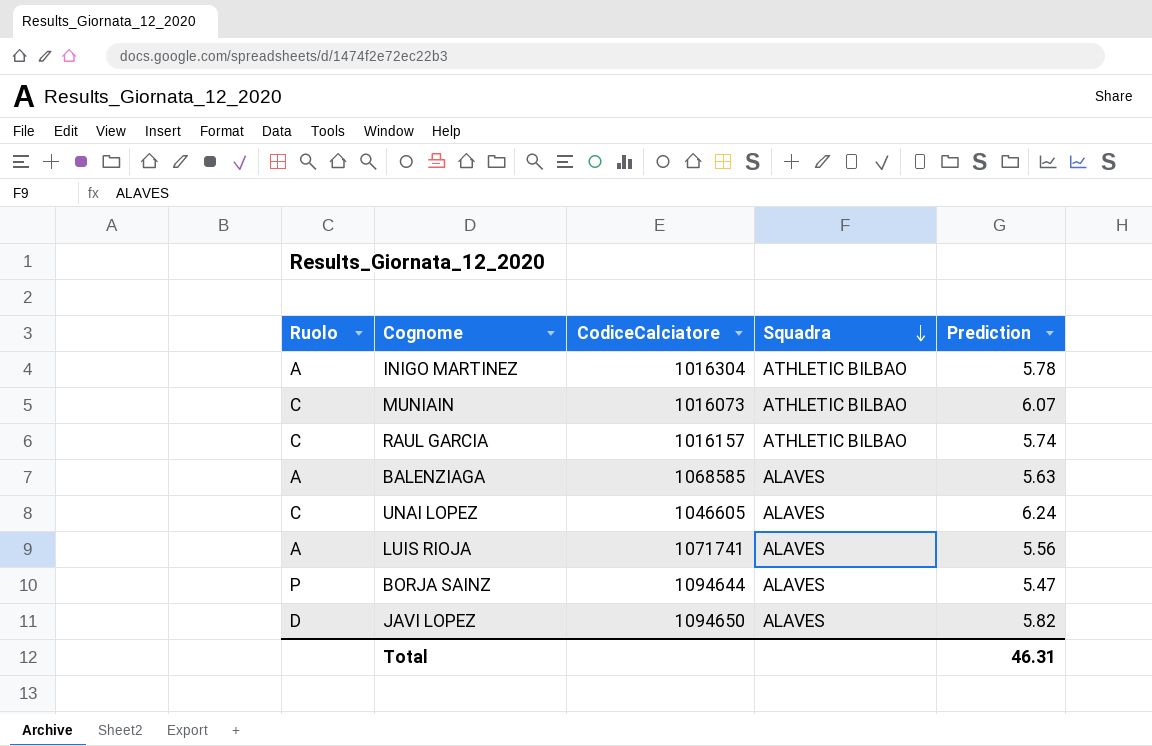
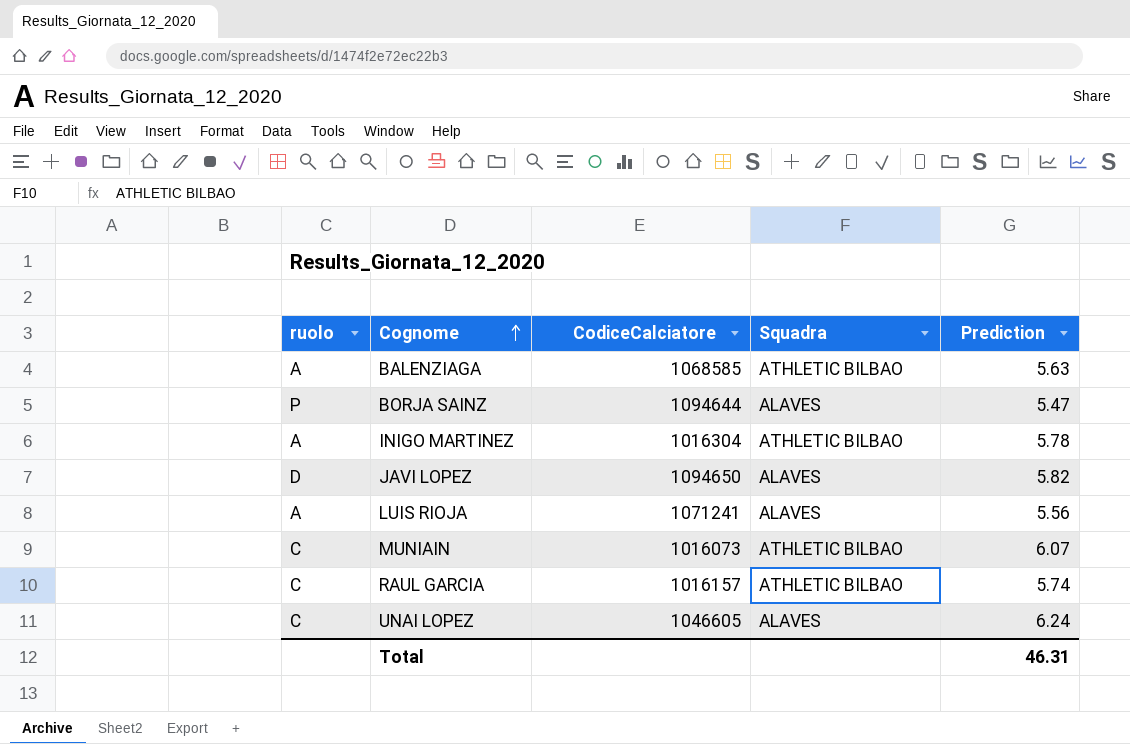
row order: Squadra descending -> Cognome ascending
column name: Ruolo -> ruolo
BALENZIAGA | Squadra: ALAVES -> ATHLETIC BILBAO
LUIS RIOJA | CodiceCalciatore: 1071741 -> 1071241

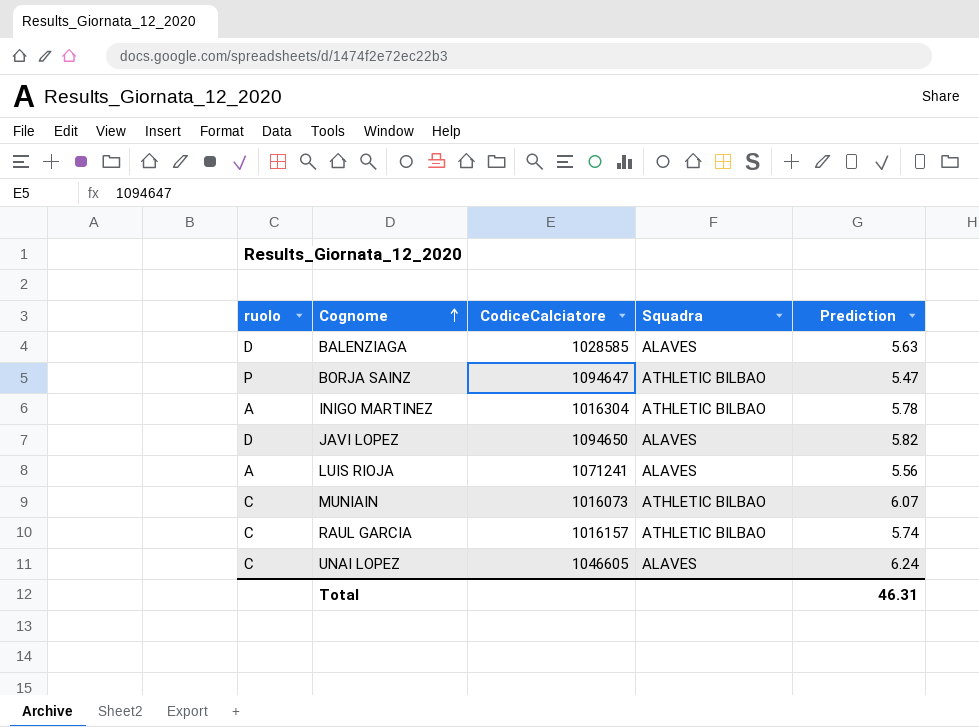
BALENZIAGA | ruolo: A -> D
BALENZIAGA | CodiceCalciatore: 1068585 -> 1028585
BALENZIAGA | Squadra: ATHLETIC BILBAO -> ALAVES
BORJA SAINZ | CodiceCalciatore: 1094644 -> 1094647
BORJA SAINZ | Squadra: ALAVES -> ATHLETIC BILBAO

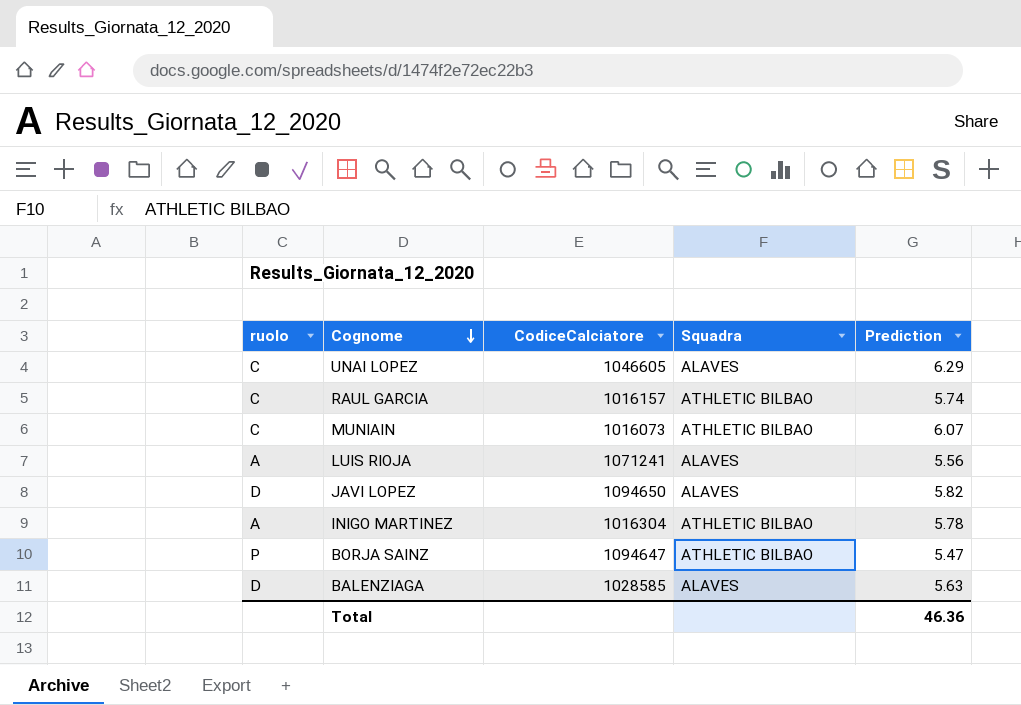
row order: Cognome ascending -> Cognome descending
UNAI LOPEZ | Prediction: 6.24 -> 6.29
Total | Prediction: 46.31 -> 46.36

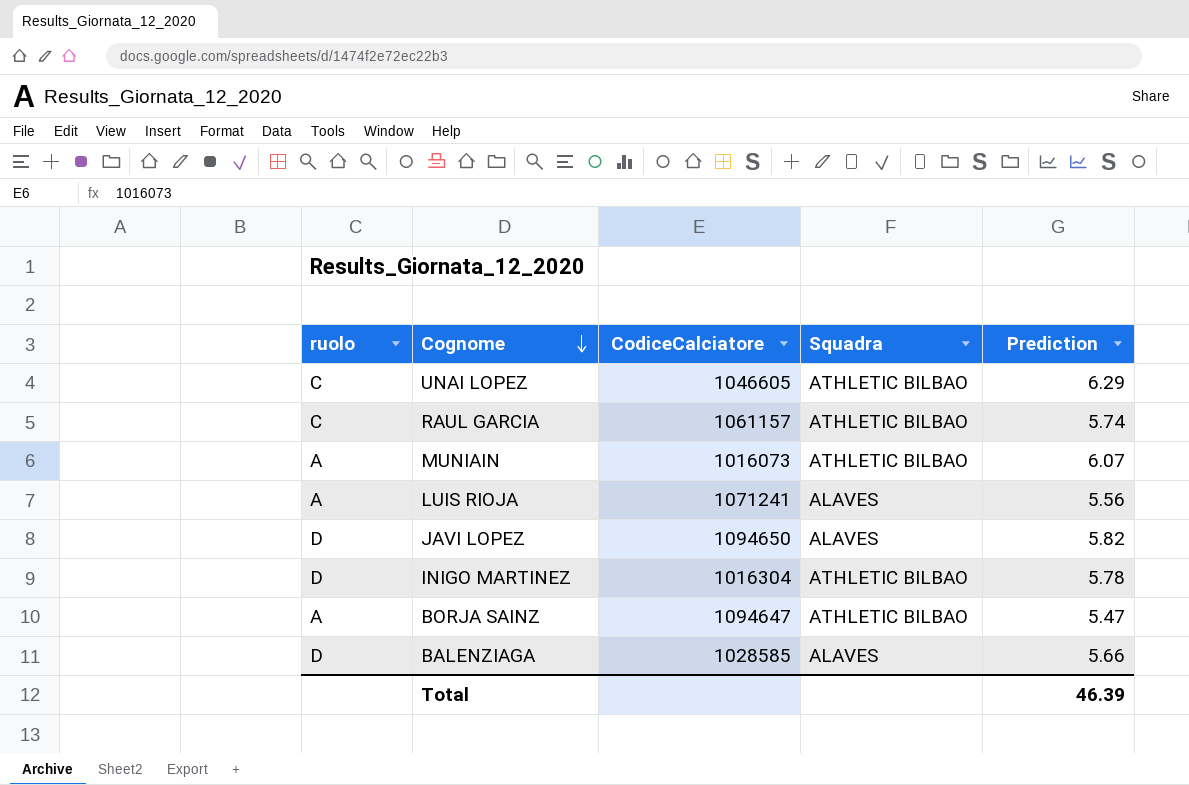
UNAI LOPEZ | Squadra: ALAVES -> ATHLETIC BILBAO
RAUL GARCIA | CodiceCalciatore: 1016157 -> 1061157
MUNIAIN | ruolo: C -> A
INIGO MARTINEZ | ruolo: A -> D
BORJA SAINZ | ruolo: P -> A
BALENZIAGA | Prediction: 5.63 -> 5.66
Total | Prediction: 46.36 -> 46.39

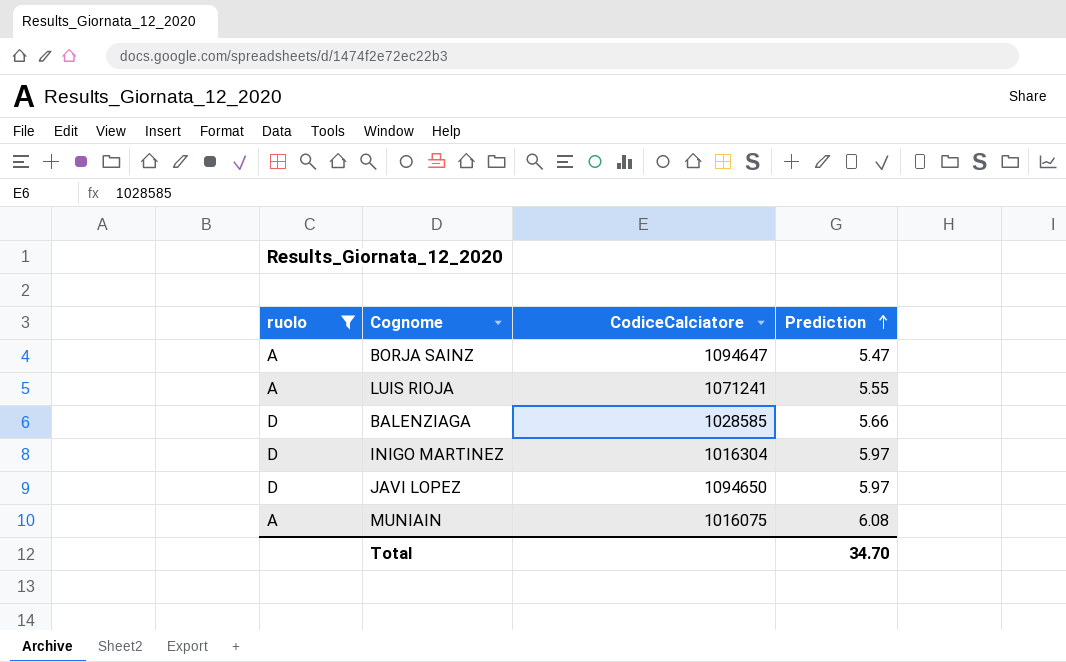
filter: none -> ruolo != C
row order: Cognome descending -> Prediction ascending
column Squadra | position: 4 -> none
LUIS RIOJA | Prediction: 5.56 -> 5.55
INIGO MARTINEZ | Prediction: 5.78 -> 5.97
JAVI LOPEZ | Prediction: 5.82 -> 5.97
MUNIAIN | CodiceCalciatore: 1016073 -> 1016075
MUNIAIN | Prediction: 6.07 -> 6.08
Total | Prediction: 46.39 -> 34.70

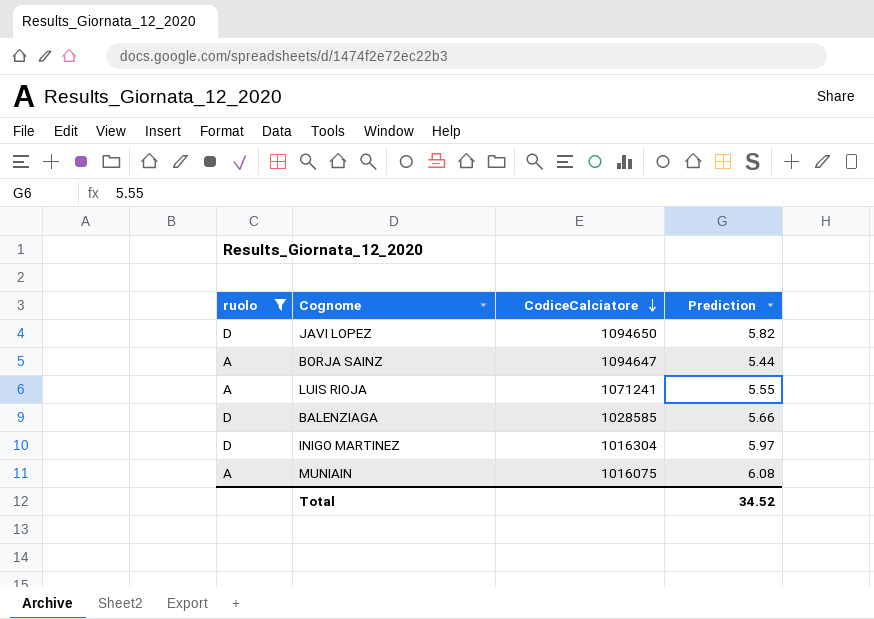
row order: Prediction ascending -> CodiceCalciatore descending
JAVI LOPEZ | Prediction: 5.97 -> 5.82
BORJA SAINZ | Prediction: 5.47 -> 5.44
Total | Prediction: 34.70 -> 34.52

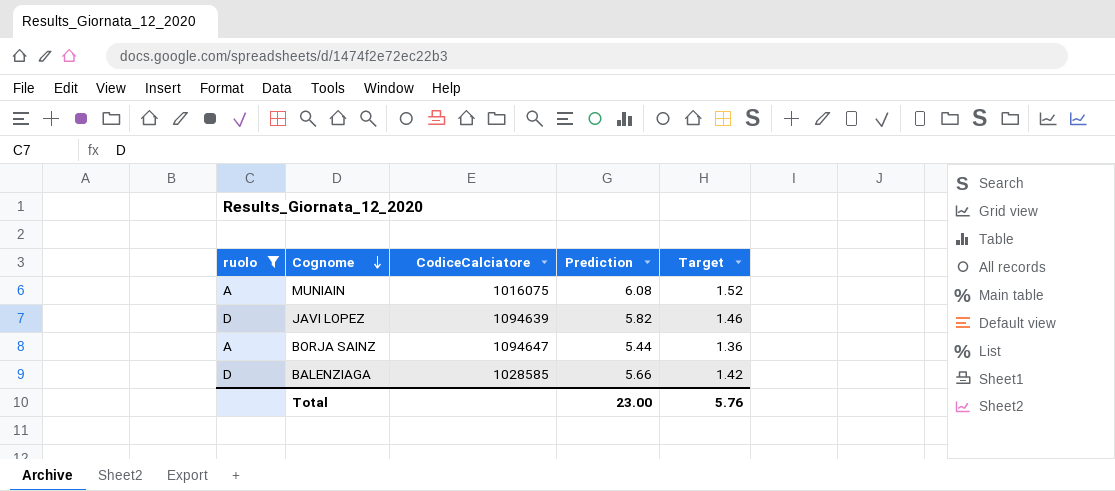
row order: CodiceCalciatore descending -> Cognome descending
column Target | formula: none -> [Prediction] * 0.25
row LUIS RIOJA: A | 1071241 | 5.55 -> none
row INIGO MARTINEZ: D | 1016304 | 5.97 -> none
JAVI LOPEZ | CodiceCalciatore: 1094650 -> 1094639
Total | Prediction: 34.52 -> 23.00

